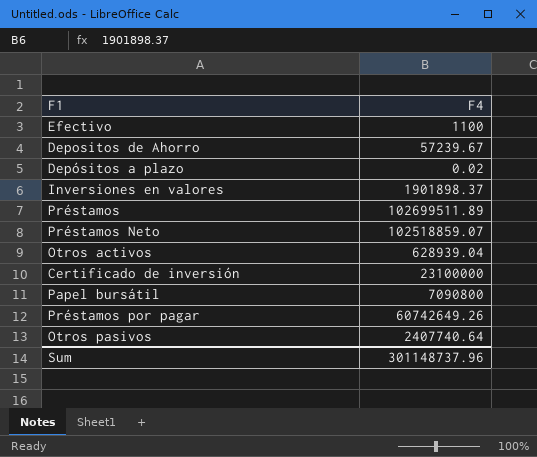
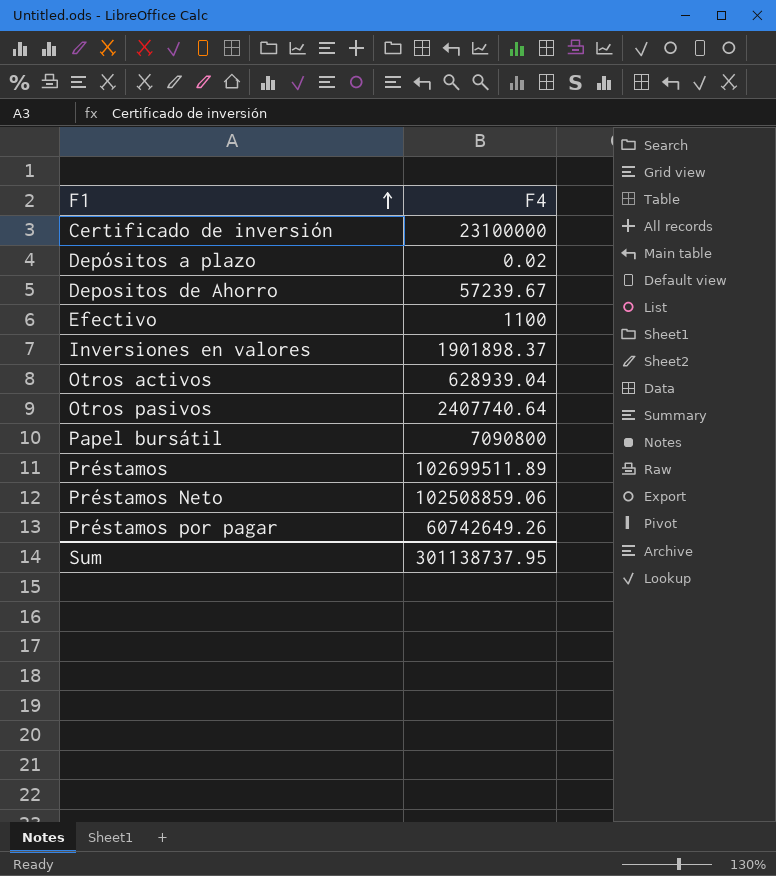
row order: none -> F1 ascending
Préstamos Neto | F4: 102518859.07 -> 102508859.06
Sum | F4: 301148737.96 -> 301138737.95

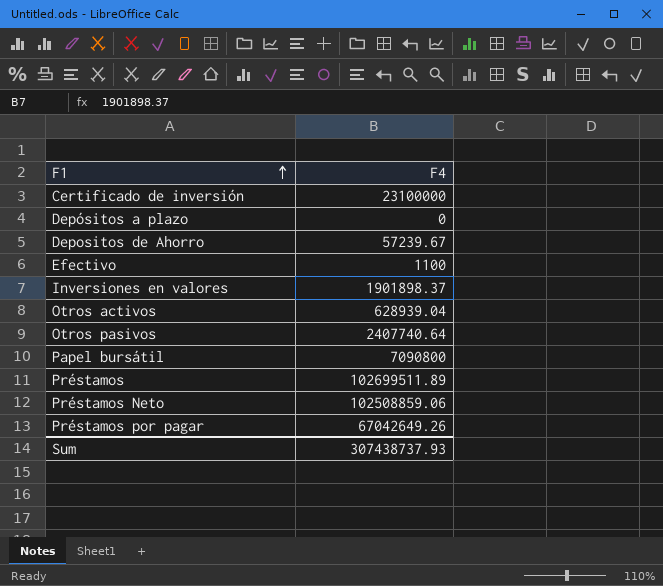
Depósitos a plazo | F4: 0.02 -> 0
Préstamos por pagar | F4: 60742649.26 -> 67042649.26
Sum | F4: 301138737.95 -> 307438737.93

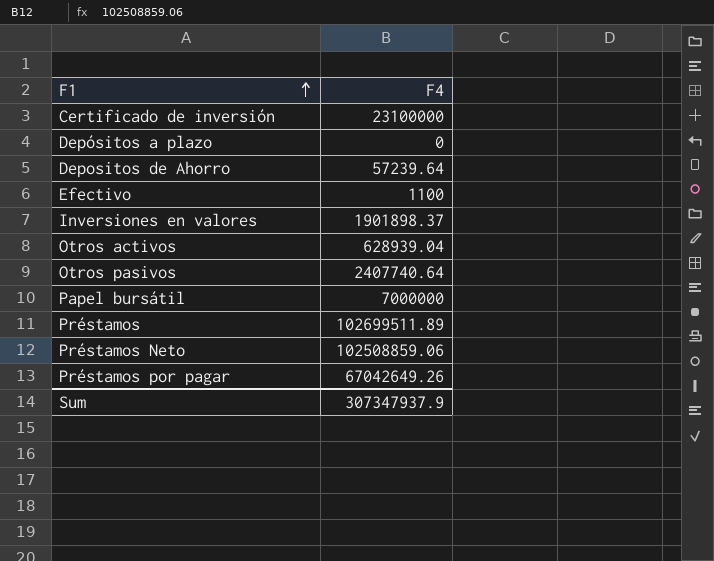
Depositos de Ahorro | F4: 57239.67 -> 57239.64
Papel bursátil | F4: 7090800 -> 7000000
Sum | F4: 307438737.93 -> 307347937.9

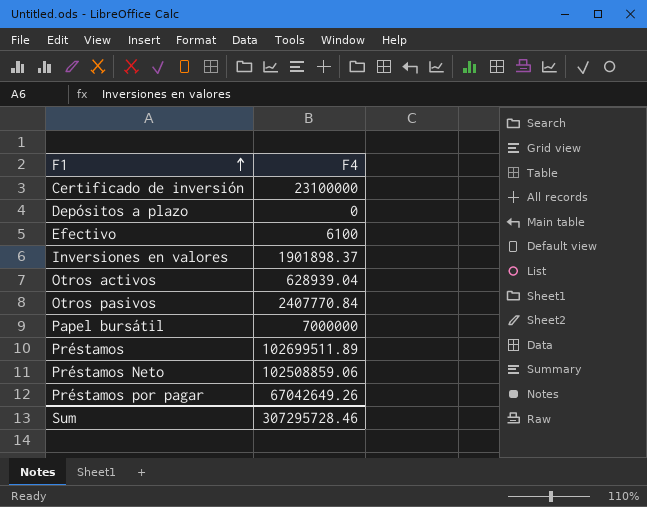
row Depositos de Ahorro: 57239.64 -> none
Efectivo | F4: 1100 -> 6100
Otros pasivos | F4: 2407740.64 -> 2407770.84
Sum | F4: 307347937.9 -> 307295728.46

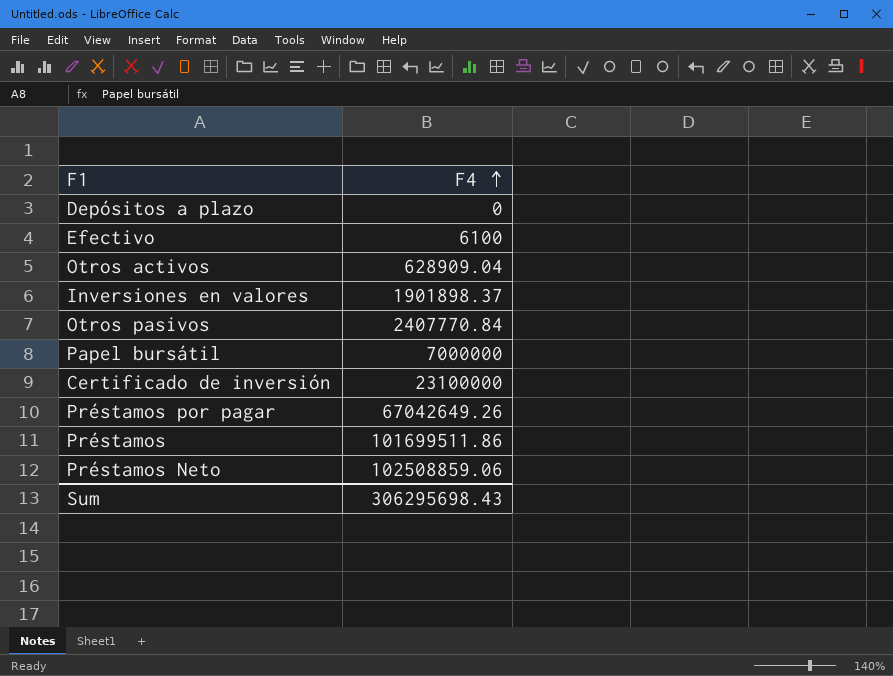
row order: F1 ascending -> F4 ascending
Otros activos | F4: 628939.04 -> 628909.04
Préstamos | F4: 102699511.89 -> 101699511.86
Sum | F4: 307295728.46 -> 306295698.43

